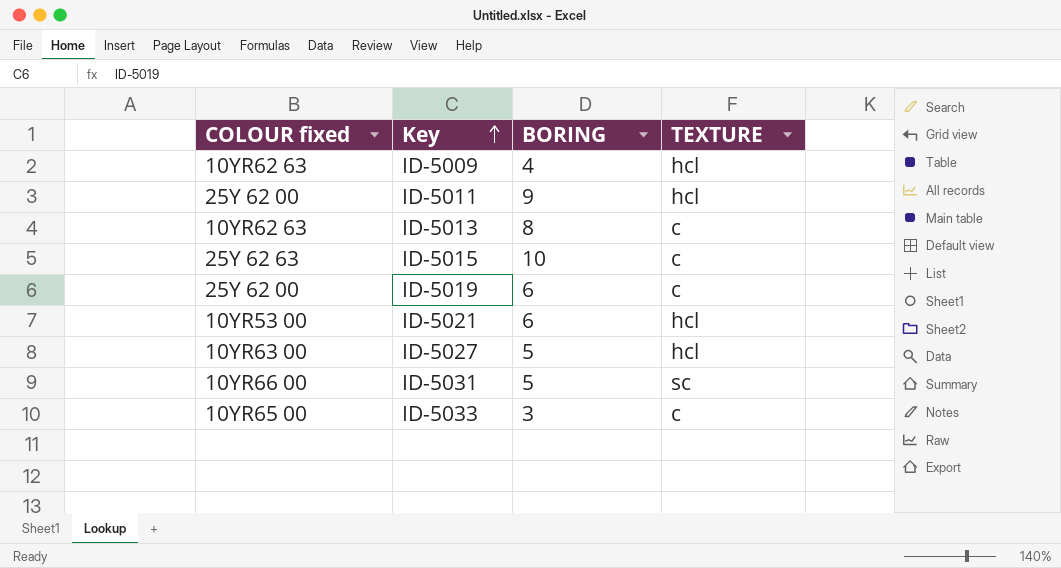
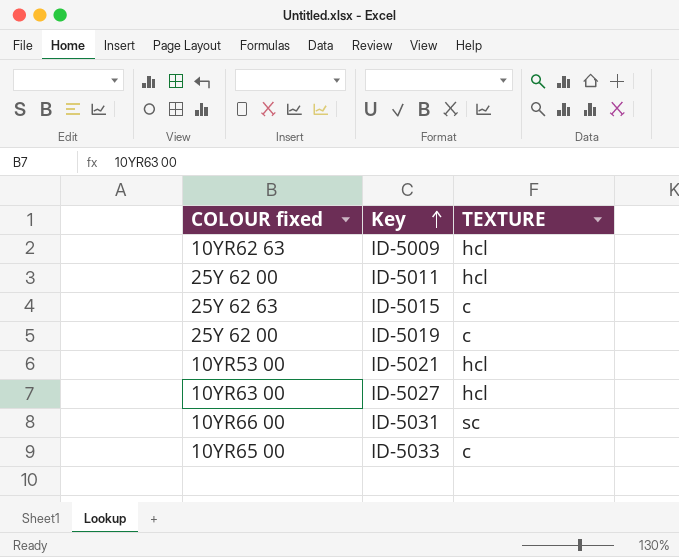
column BORING | position: 3 -> none
row ID-5013: 10YR62 63 | 8 | c -> none

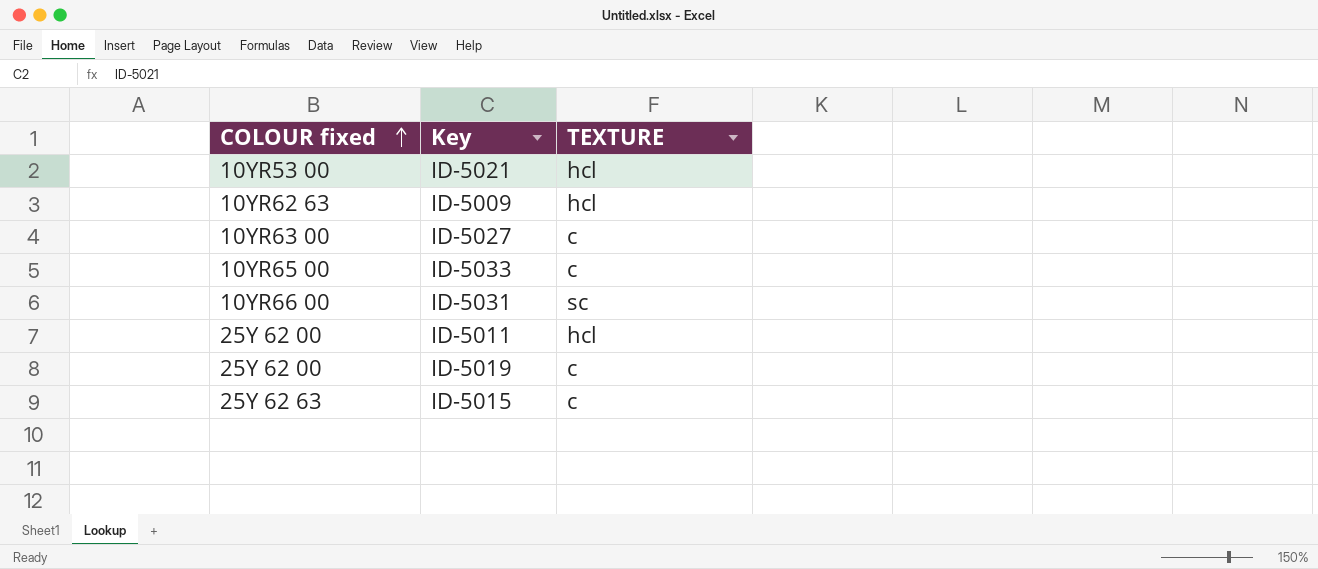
row order: Key ascending -> COLOUR fixed ascending
ID-5027 | TEXTURE: hcl -> c

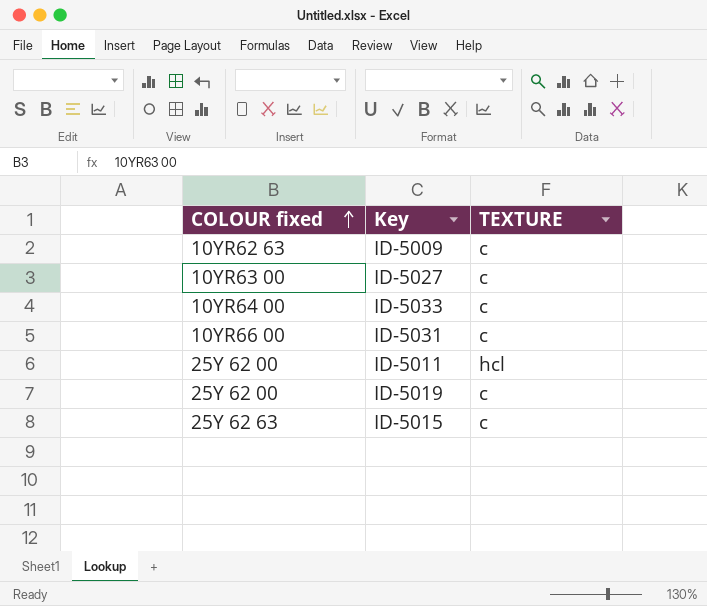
row ID-5021: 10YR53 00 | hcl -> none
ID-5009 | TEXTURE: hcl -> c
ID-5033 | COLOUR fixed: 10YR65 00 -> 10YR64 00
ID-5031 | TEXTURE: sc -> c

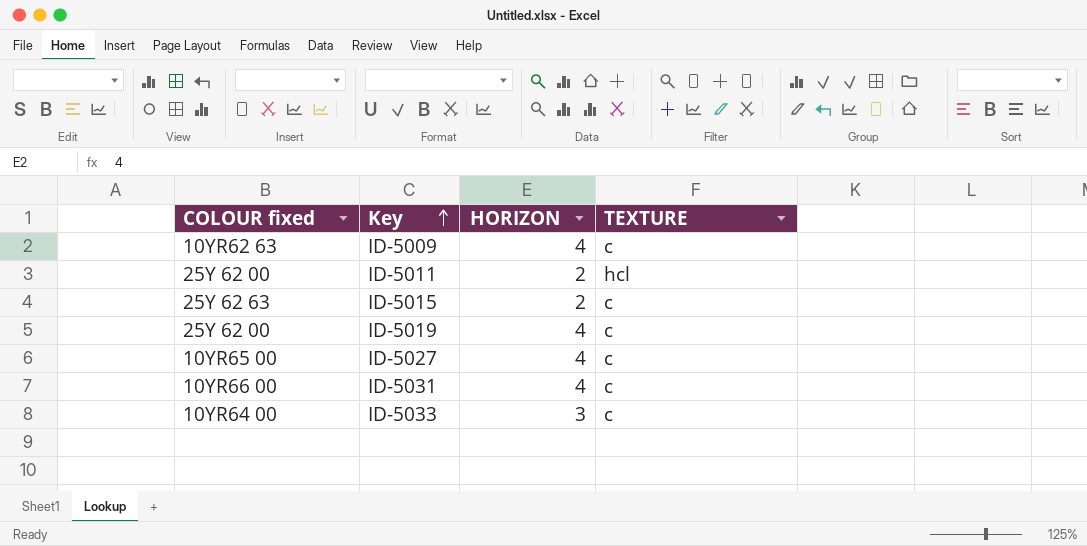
row order: COLOUR fixed ascending -> Key ascending
column HORIZON | position: none -> 3
ID-5027 | COLOUR fixed: 10YR63 00 -> 10YR65 00

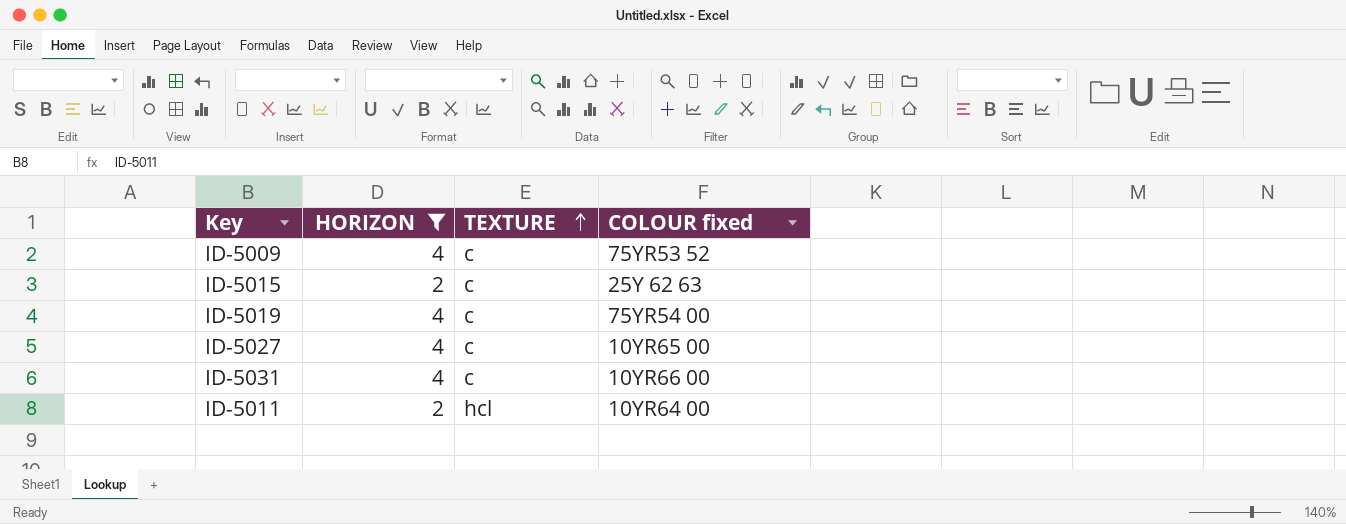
filter: none -> HORIZON != 3
row order: Key ascending -> TEXTURE ascending
column COLOUR fixed | position: 1 -> 4
ID-5009 | COLOUR fixed: 10YR62 63 -> 75YR53 52
ID-5019 | COLOUR fixed: 25Y 62 00 -> 75YR54 00
ID-5011 | COLOUR fixed: 25Y 62 00 -> 10YR64 00

